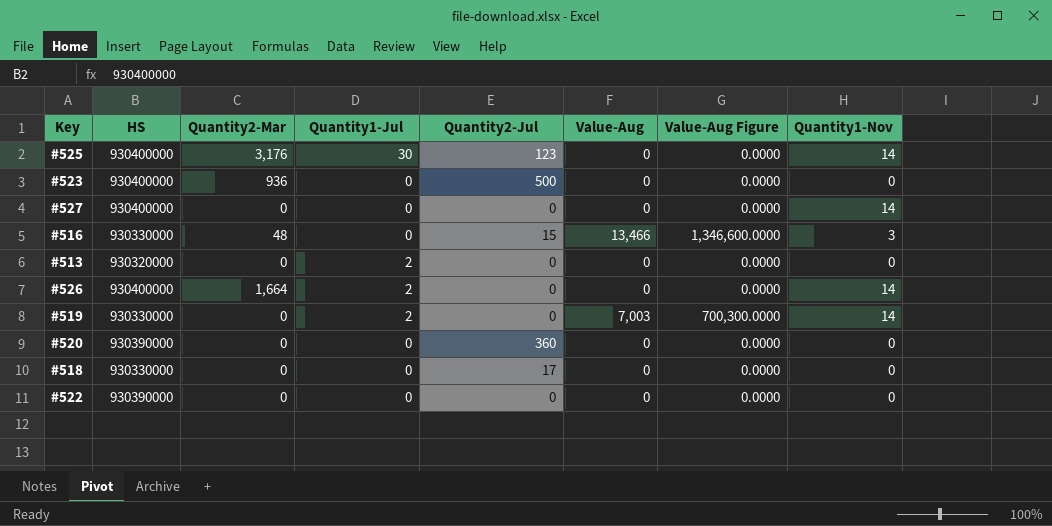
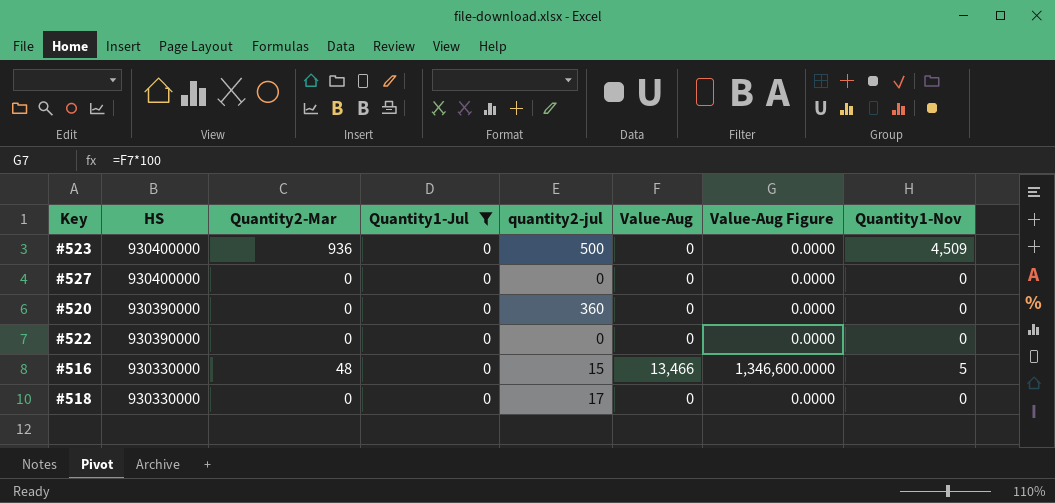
filter: none -> Quantity1-Jul = 0
row order: none -> HS descending
column name: Quantity2-Jul -> quantity2-jul
#523 | Quantity1-Nov: 0 -> 4,509
#527 | Quantity1-Nov: 14 -> 0
#516 | Quantity1-Nov: 3 -> 5

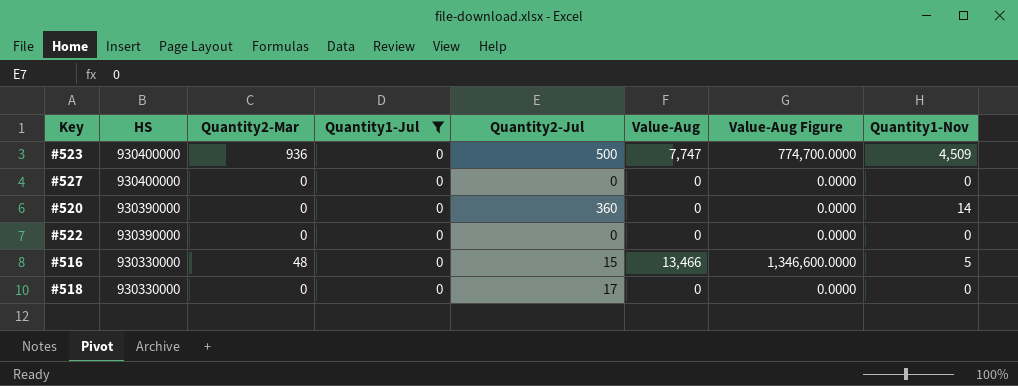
column name: quantity2-jul -> Quantity2-Jul
#523 | Value-Aug: 0 -> 7,747
#523 | Value-Aug Figure: 0.0000 -> 774,700.0000
#520 | Quantity1-Nov: 0 -> 14

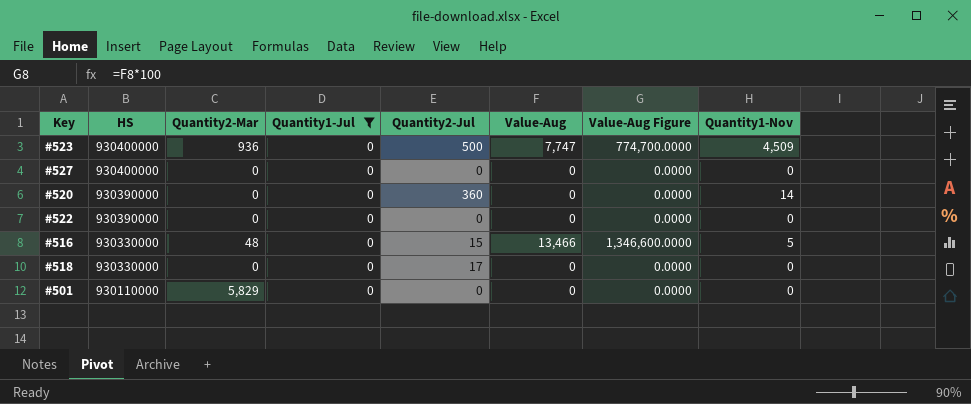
row #501: none -> 930110000 | 5,829 | 0 | 0 | 0 | 0.0000 | 0

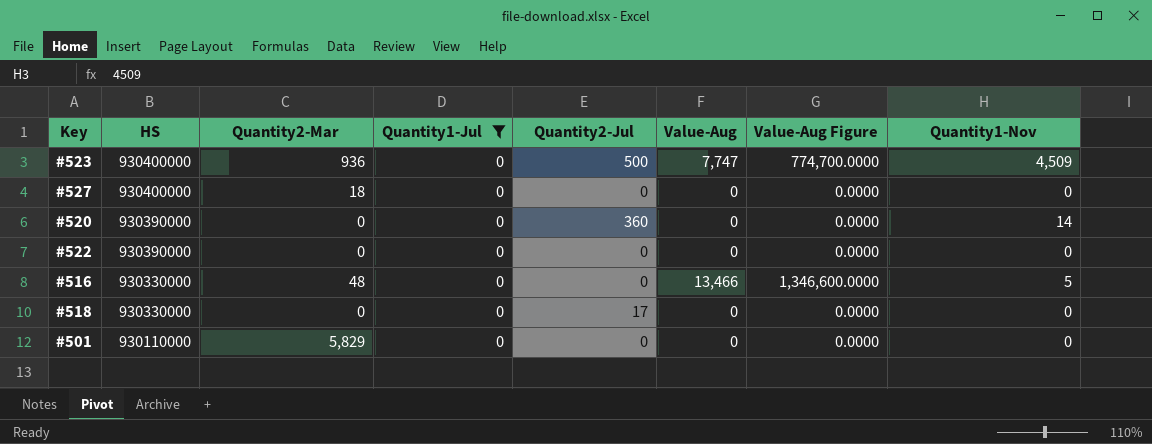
#527 | Quantity2-Mar: 0 -> 18
#516 | Quantity2-Jul: 15 -> 0

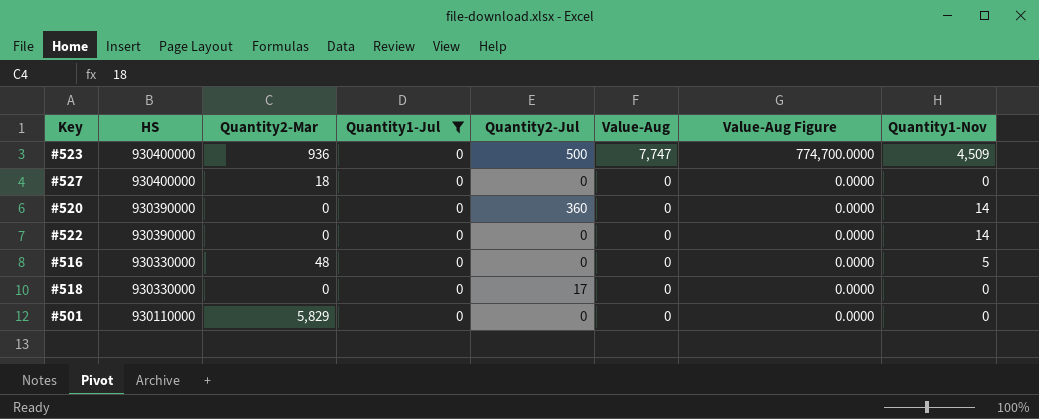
#522 | Quantity1-Nov: 0 -> 14
#516 | Value-Aug: 13,466 -> 0
#516 | Value-Aug Figure: 1,346,600.0000 -> 0.0000

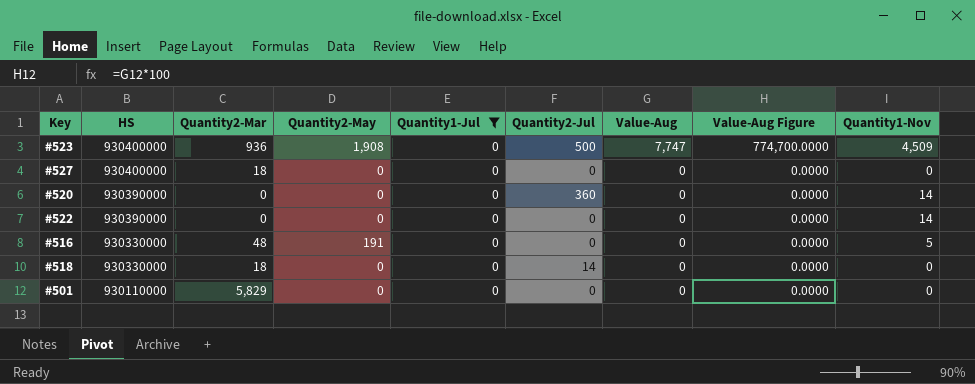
column Quantity2-May | position: none -> 4
#518 | Quantity2-Mar: 0 -> 18
#518 | Quantity2-Jul: 17 -> 14

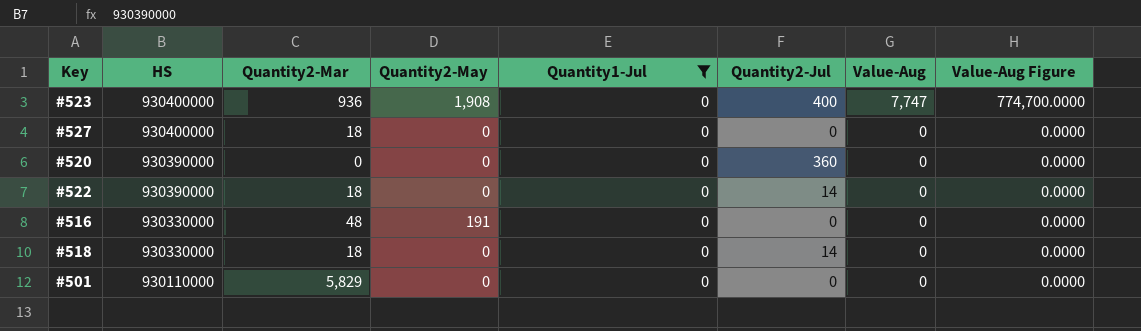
column Quantity1-Nov | position: 9 -> none
#523 | Quantity2-Jul: 500 -> 400
#522 | Quantity2-Mar: 0 -> 18
#522 | Quantity2-Jul: 0 -> 14

